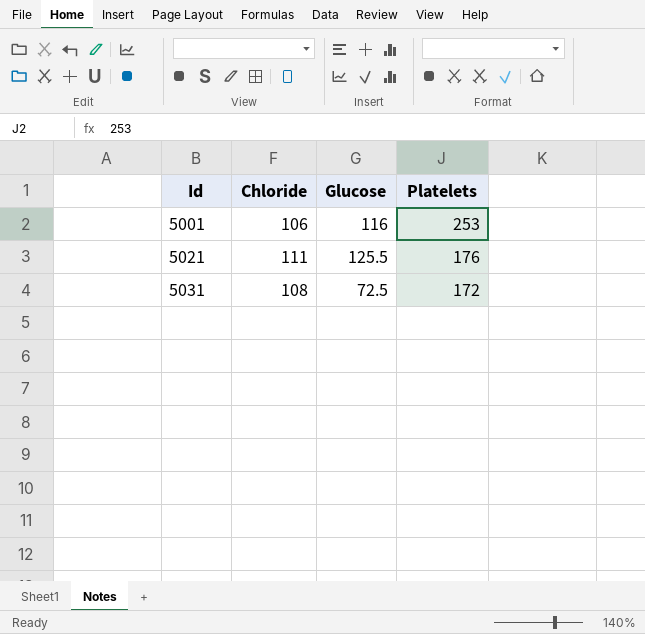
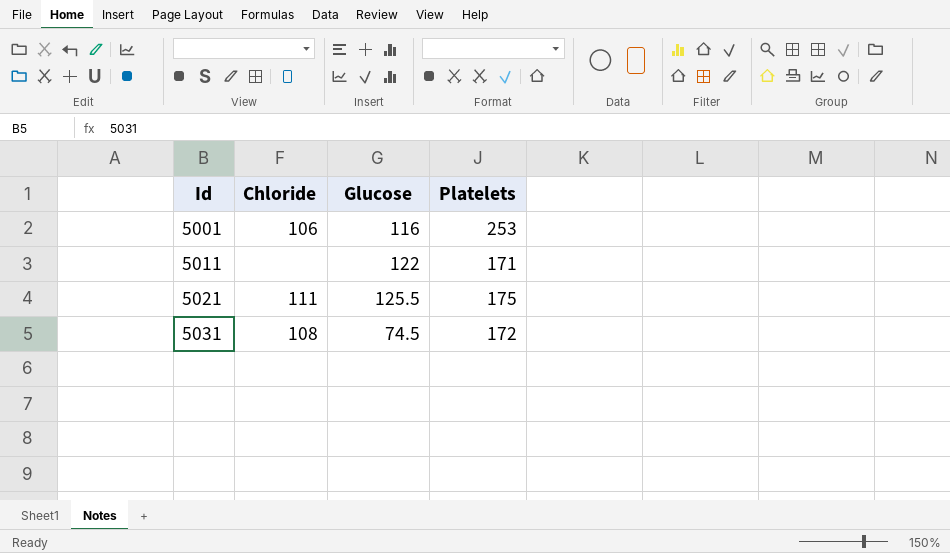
row 5011: none -> none | 122 | 171
5021 | Platelets: 176 -> 175
5031 | Glucose: 72.5 -> 74.5

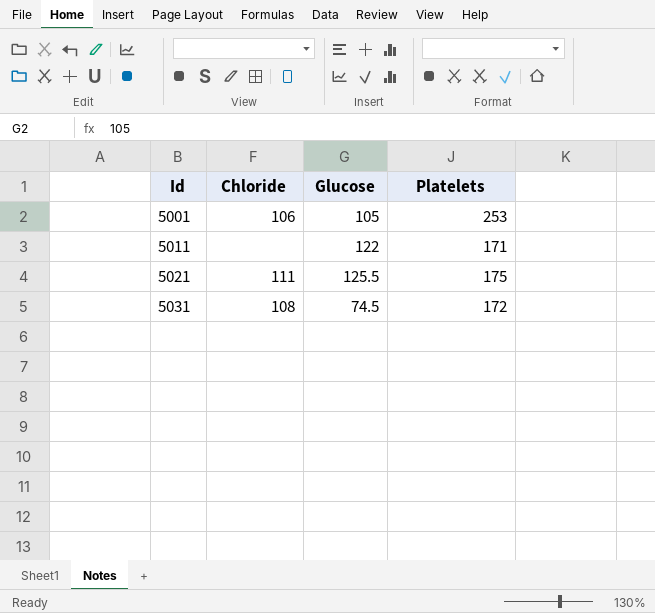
5001 | Glucose: 116 -> 105

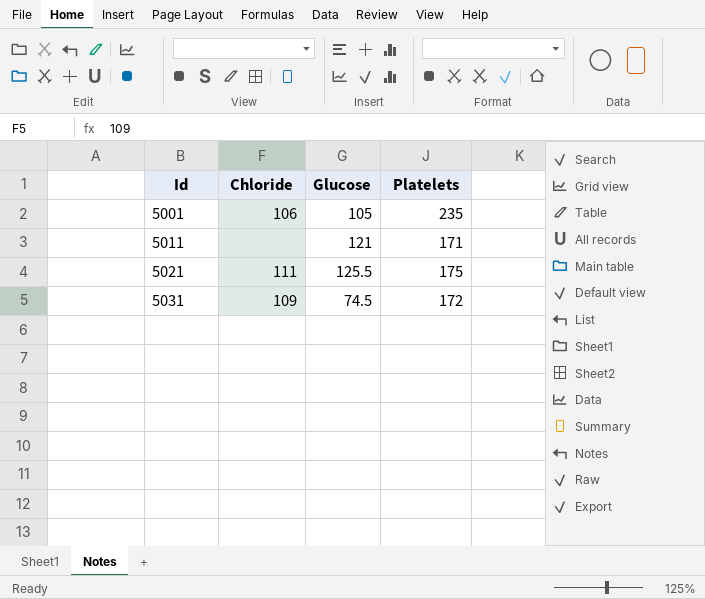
5001 | Platelets: 253 -> 235
5011 | Glucose: 122 -> 121
5031 | Chloride: 108 -> 109

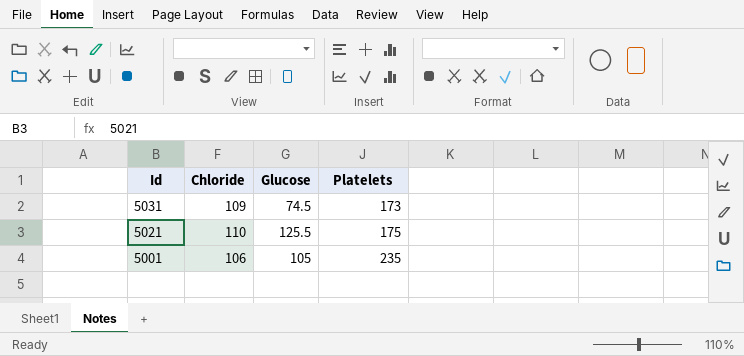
row order: Id ascending -> Id descending
row 5011: none | 121 | 171 -> none
5031 | Platelets: 172 -> 173
5021 | Chloride: 111 -> 110

